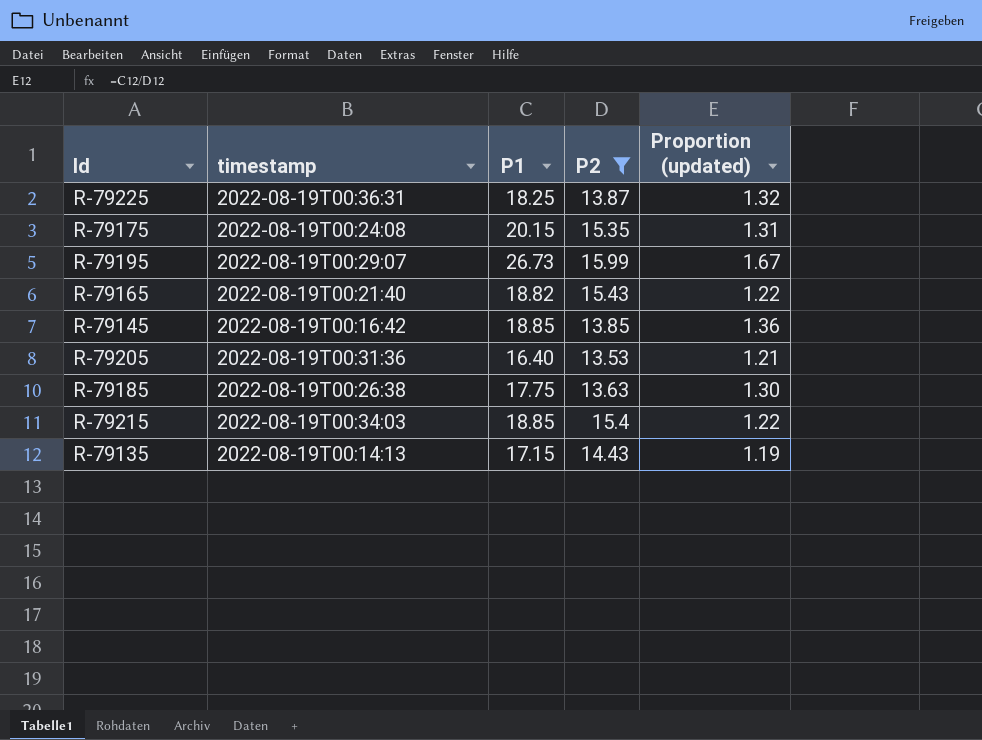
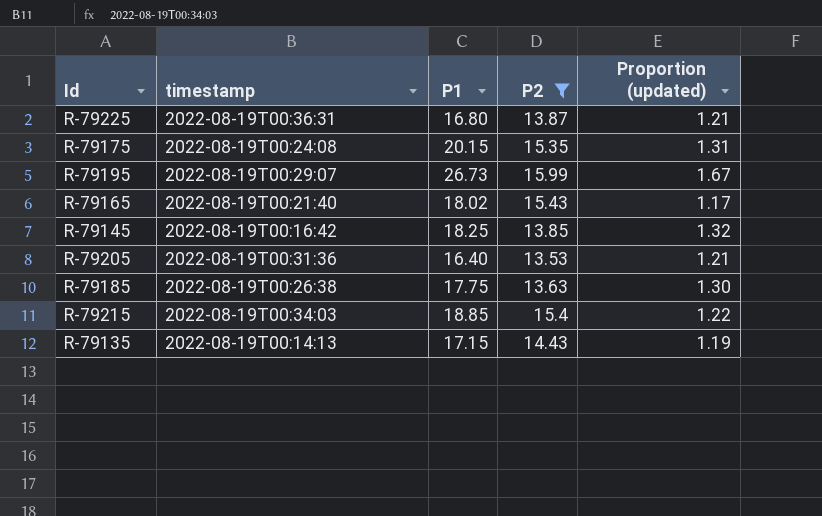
R-79225 | P1: 18.25 -> 16.80
R-79225 | Proportion (updated): 1.32 -> 1.21
R-79165 | P1: 18.82 -> 18.02
R-79165 | Proportion (updated): 1.22 -> 1.17
R-79145 | P1: 18.85 -> 18.25
R-79145 | Proportion (updated): 1.36 -> 1.32

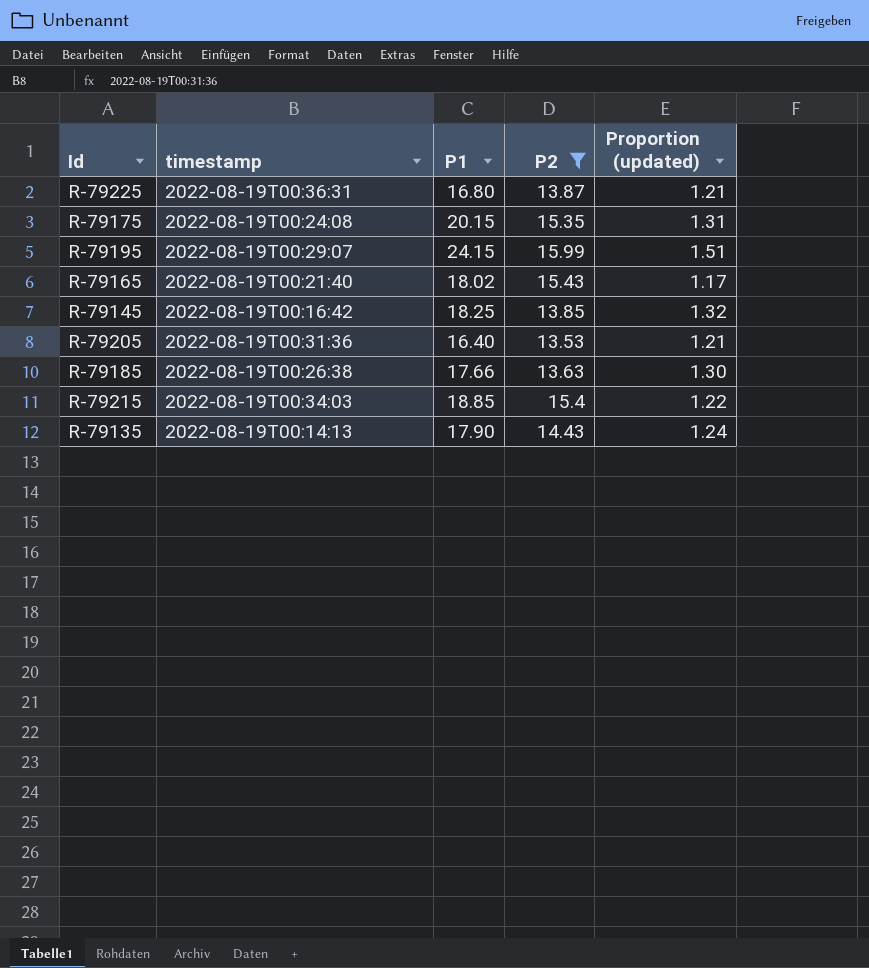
R-79195 | P1: 26.73 -> 24.15
R-79195 | Proportion (updated): 1.67 -> 1.51
R-79185 | P1: 17.75 -> 17.66
R-79135 | P1: 17.15 -> 17.90
R-79135 | Proportion (updated): 1.19 -> 1.24

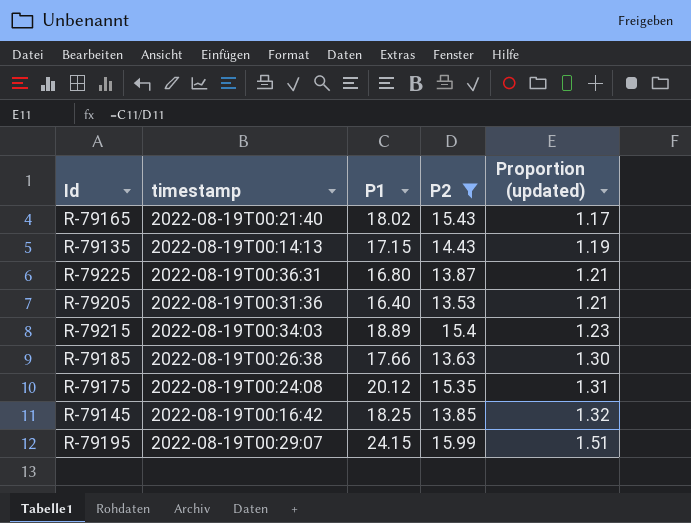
row order: none -> Proportion (updated) ascending
R-79135 | P1: 17.90 -> 17.15
R-79135 | Proportion (updated): 1.24 -> 1.19
R-79215 | P1: 18.85 -> 18.89
R-79215 | Proportion (updated): 1.22 -> 1.23
R-79175 | P1: 20.15 -> 20.12

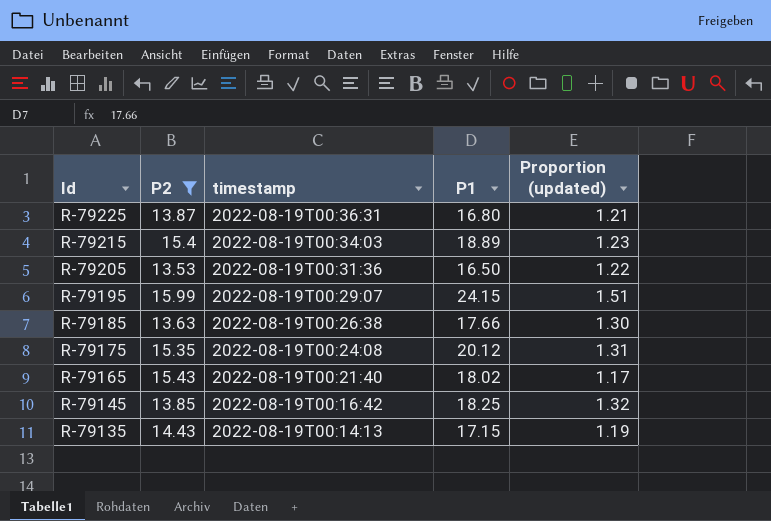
row order: Proportion (updated) ascending -> Id descending
column P2 | position: 4 -> 2
R-79205 | P1: 16.40 -> 16.50
R-79205 | Proportion (updated): 1.21 -> 1.22

